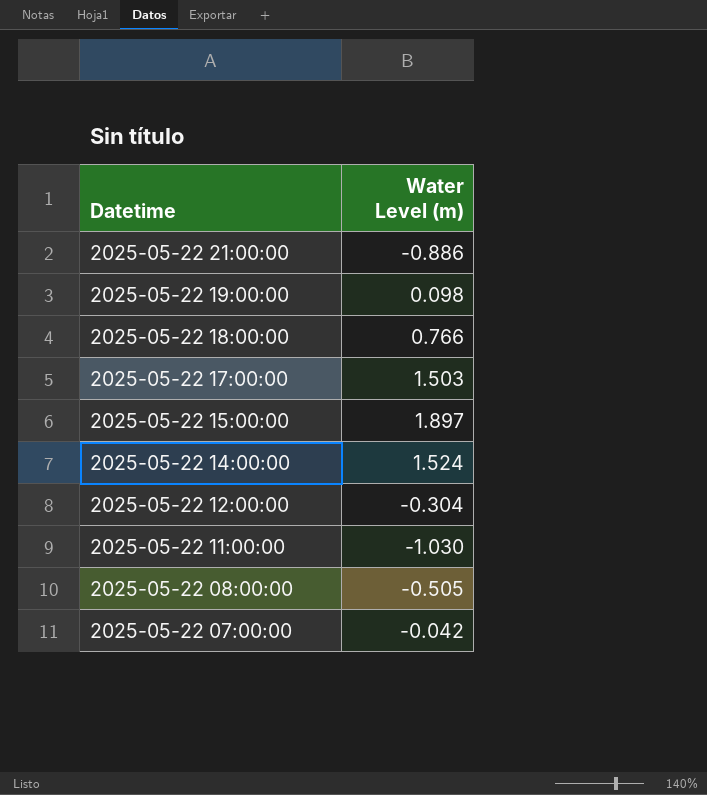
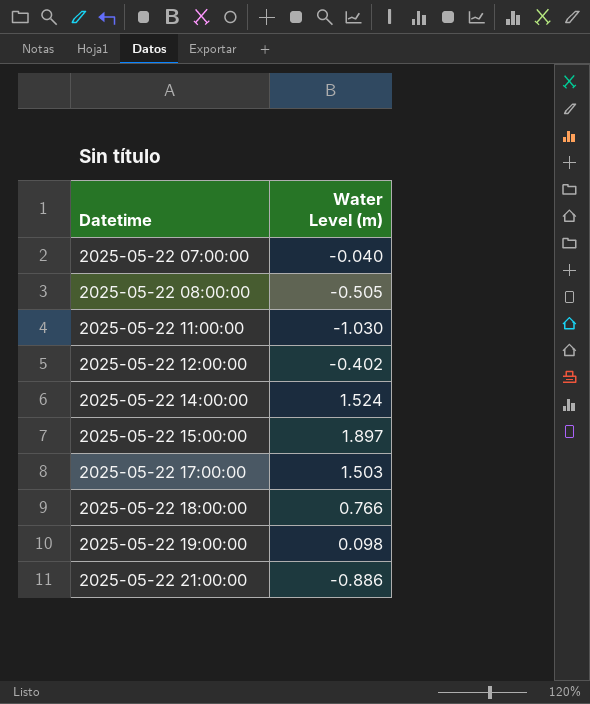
row order: Datetime descending -> Datetime ascending
2025-05-22 07:00:00 | Water Level (m): -0.042 -> -0.040
2025-05-22 12:00:00 | Water Level (m): -0.304 -> -0.402

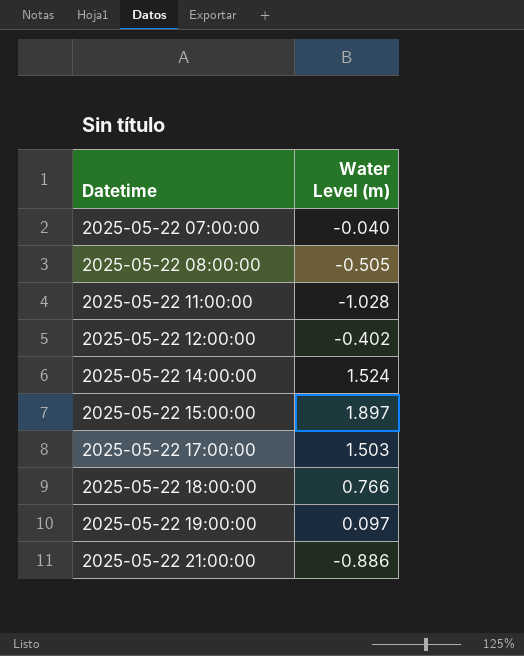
2025-05-22 11:00:00 | Water Level (m): -1.030 -> -1.028
2025-05-22 19:00:00 | Water Level (m): 0.098 -> 0.097

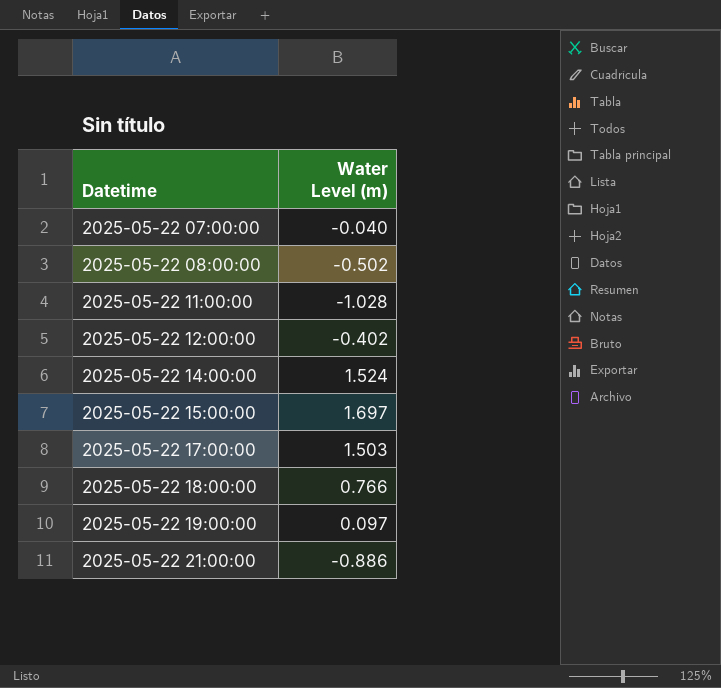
2025-05-22 08:00:00 | Water Level (m): -0.505 -> -0.502
2025-05-22 15:00:00 | Water Level (m): 1.897 -> 1.697

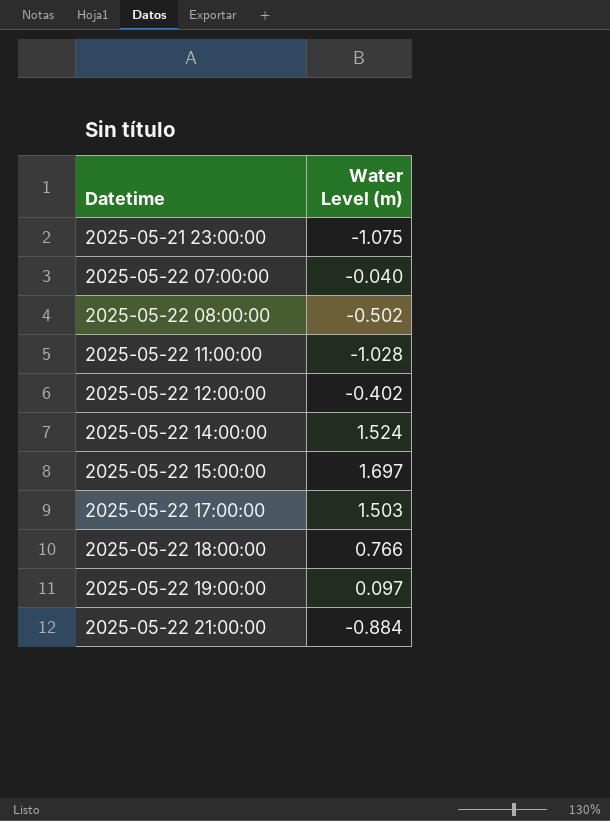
row 2025-05-21 23:00:00: none -> -1.075
2025-05-22 21:00:00 | Water Level (m): -0.886 -> -0.884

